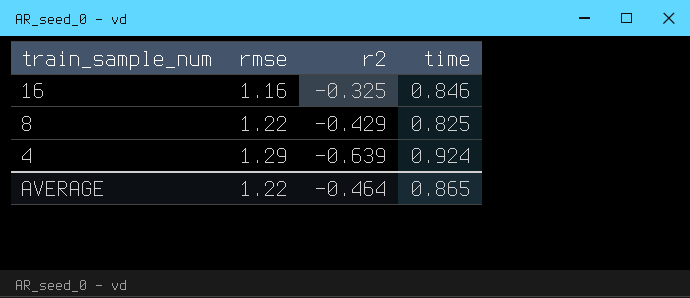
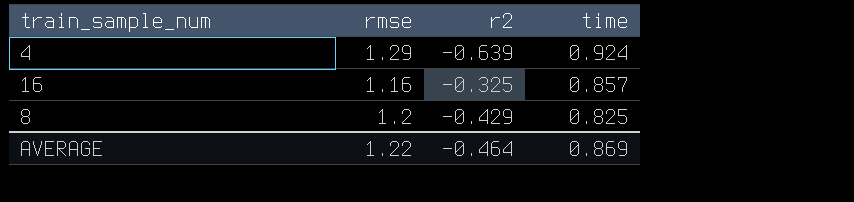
row order: train_sample_num descending -> time descending
16 | time: 0.846 -> 0.857
8 | rmse: 1.22 -> 1.2
AVERAGE | time: 0.865 -> 0.869

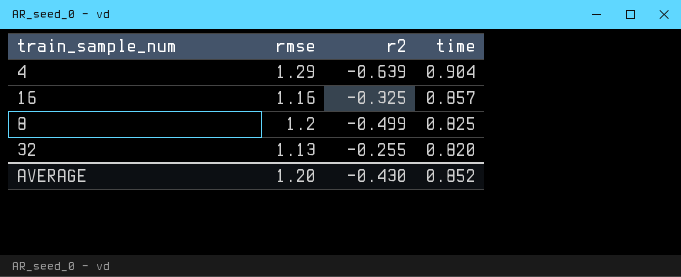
4 | time: 0.924 -> 0.904
8 | r2: -0.429 -> -0.499
row 32: none -> 1.13 | -0.255 | 0.820
AVERAGE | rmse: 1.22 -> 1.20
AVERAGE | r2: -0.464 -> -0.430
AVERAGE | time: 0.869 -> 0.852

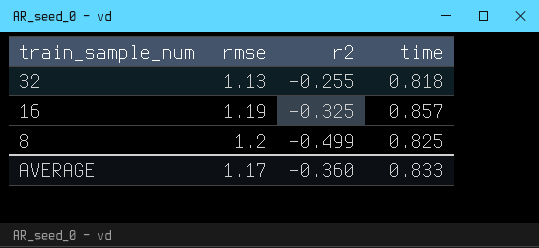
row order: time descending -> train_sample_num descending
row 4: 1.29 | -0.639 | 0.904 -> none
32 | time: 0.820 -> 0.818
16 | rmse: 1.16 -> 1.19
AVERAGE | rmse: 1.20 -> 1.17
AVERAGE | r2: -0.430 -> -0.360
AVERAGE | time: 0.852 -> 0.833

